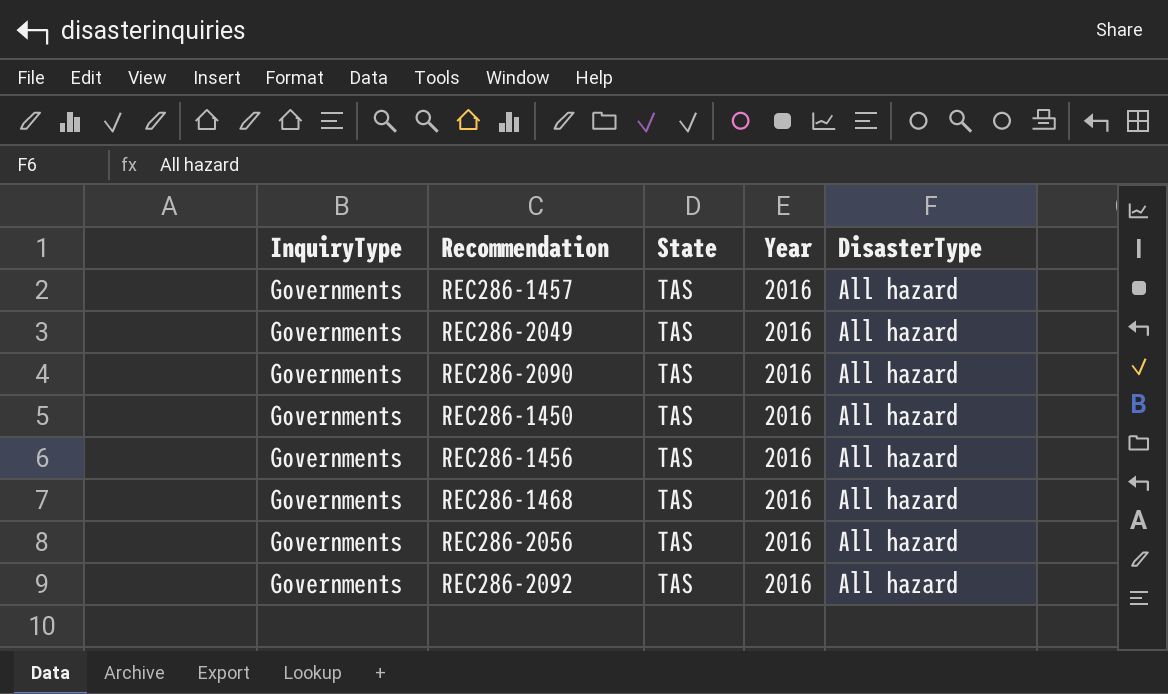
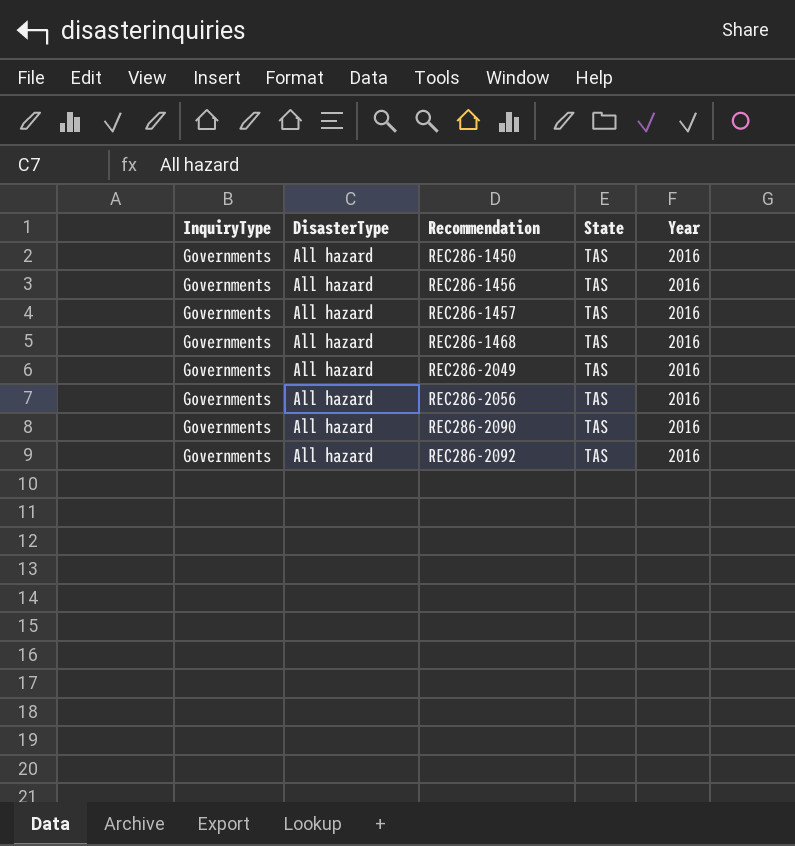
row order: none -> Recommendation ascending
column DisasterType | position: 5 -> 2

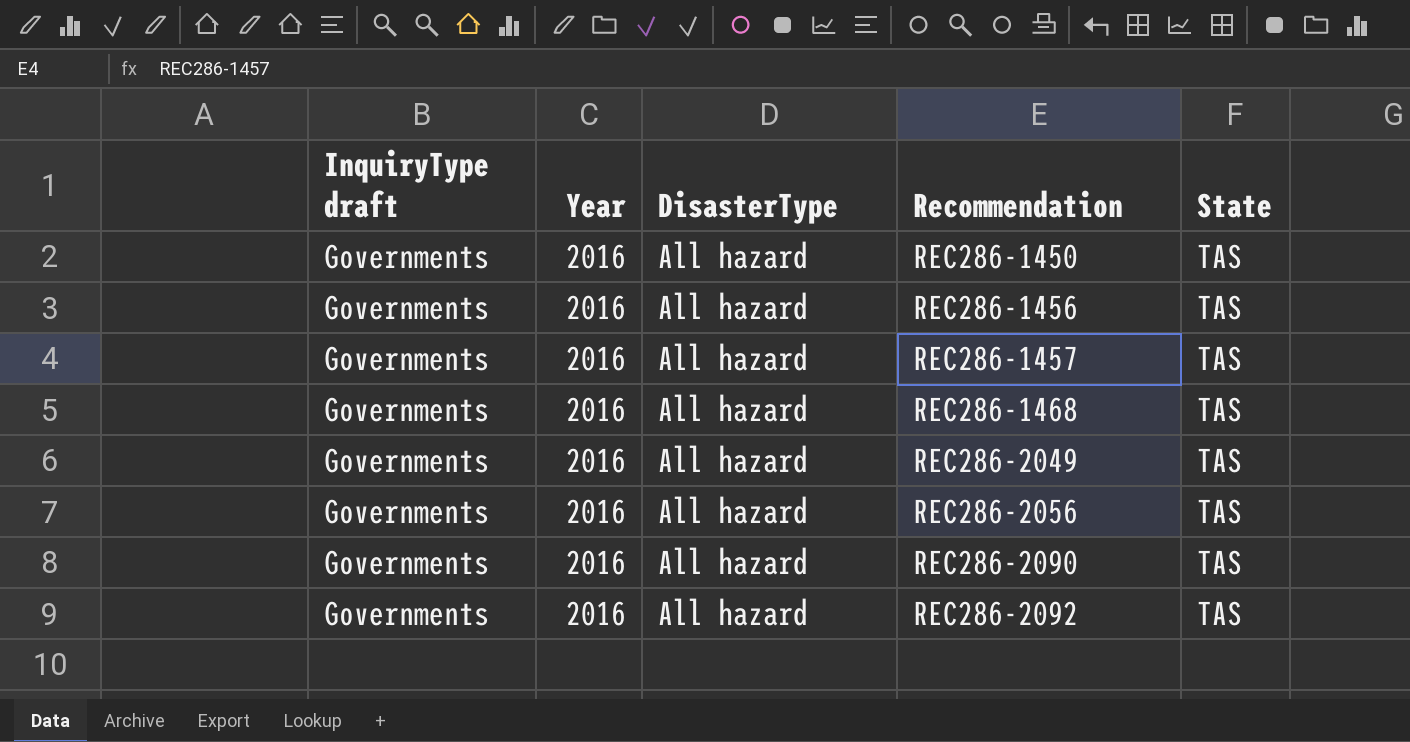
column name: InquiryType -> InquiryType draft
column Year | position: 5 -> 2

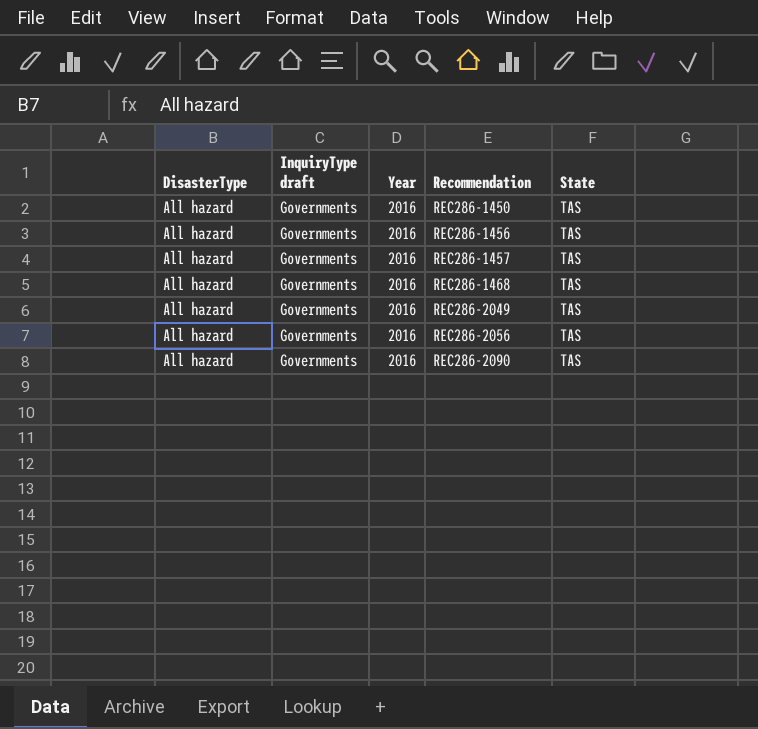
column DisasterType | position: 3 -> 1
row REC286-2092: Governments | 2016 | All hazard | TAS -> none

